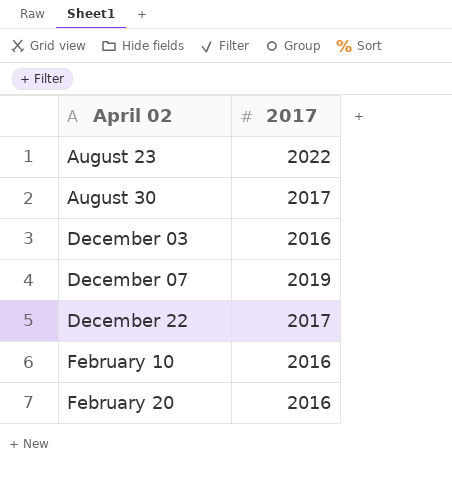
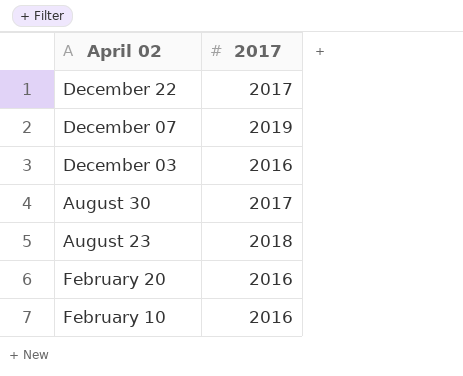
row order: none -> April 02 descending
August 23 | 2017: 2022 -> 2018

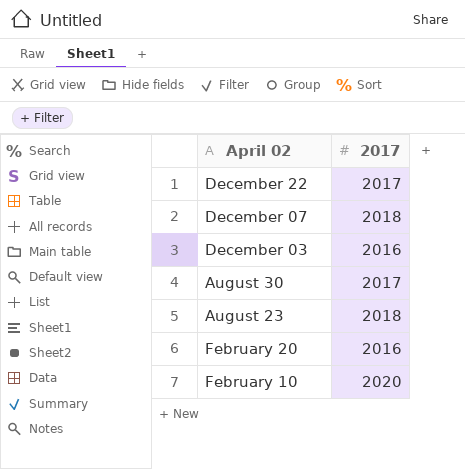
December 07 | 2017: 2019 -> 2018
February 10 | 2017: 2016 -> 2020

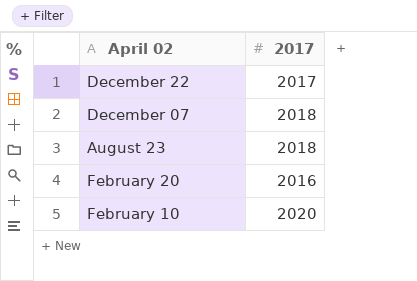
row December 03: 2016 -> none
row August 30: 2017 -> none

